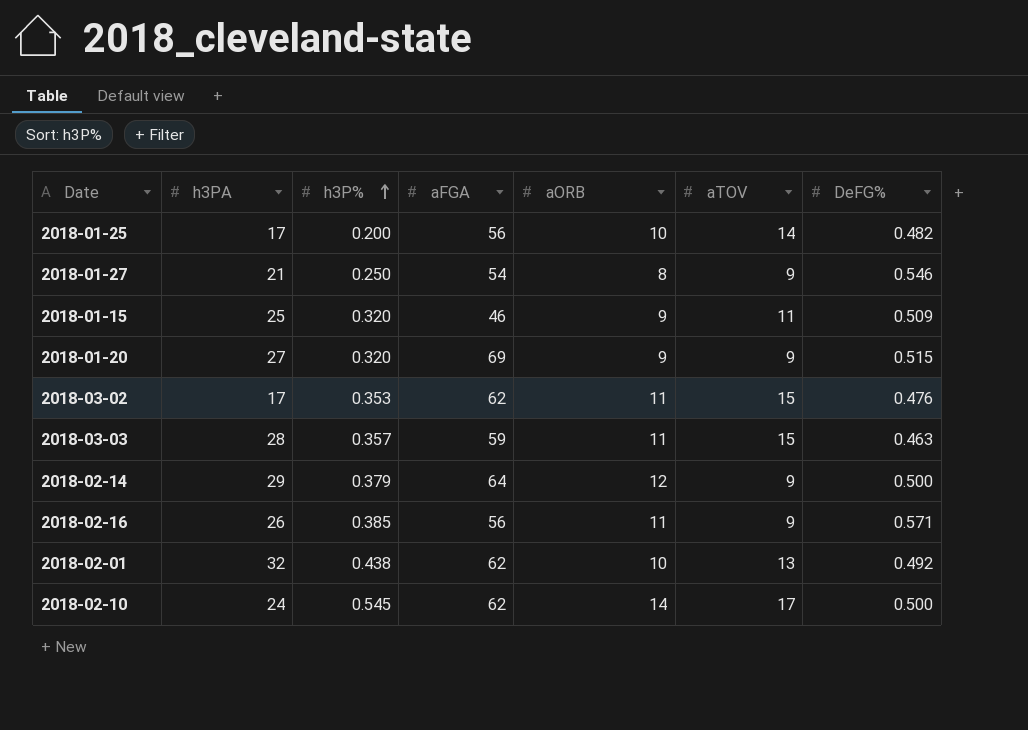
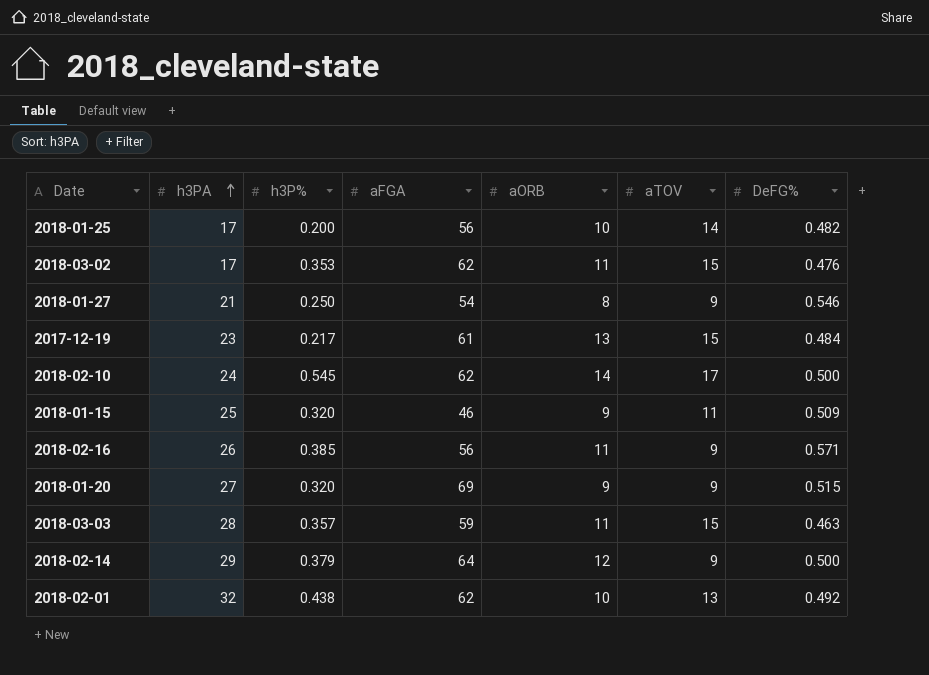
row order: h3P% ascending -> h3PA ascending
row 2017-12-19: none -> 23 | 0.217 | 61 | 13 | 15 | 0.484

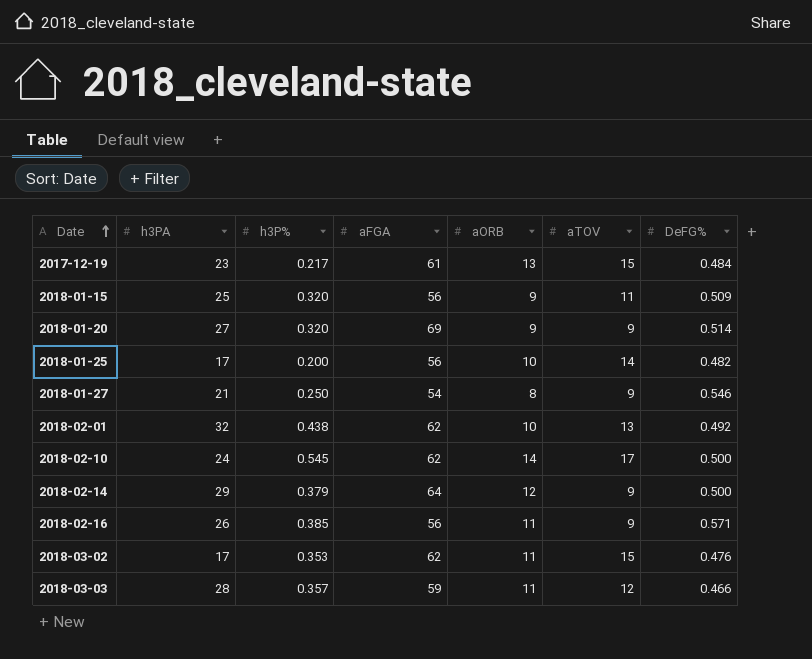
row order: h3PA ascending -> Date ascending
2018-01-15 | aFGA: 46 -> 56
2018-01-20 | DeFG%: 0.515 -> 0.514
2018-03-03 | aTOV: 15 -> 12
2018-03-03 | DeFG%: 0.463 -> 0.466

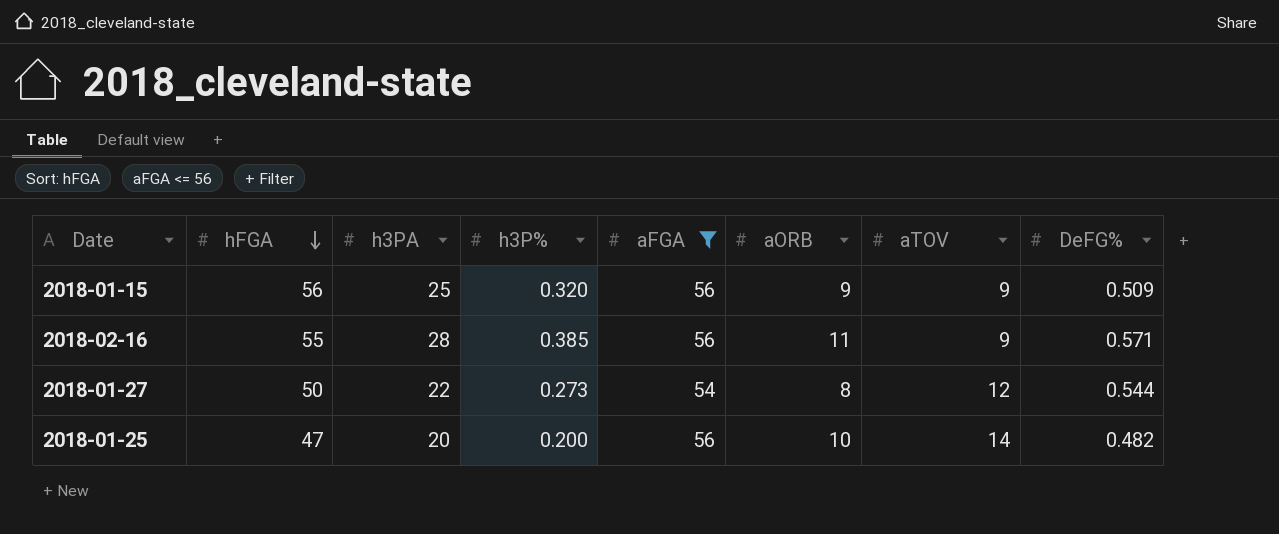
filter: none -> aFGA <= 56
row order: Date ascending -> hFGA descending
column hFGA | position: none -> 2
2018-01-15 | aTOV: 11 -> 9
2018-02-16 | h3PA: 26 -> 28
2018-01-27 | h3PA: 21 -> 22
2018-01-27 | h3P%: 0.250 -> 0.273
2018-01-27 | aTOV: 9 -> 12
2018-01-27 | DeFG%: 0.546 -> 0.544
2018-01-25 | h3PA: 17 -> 20

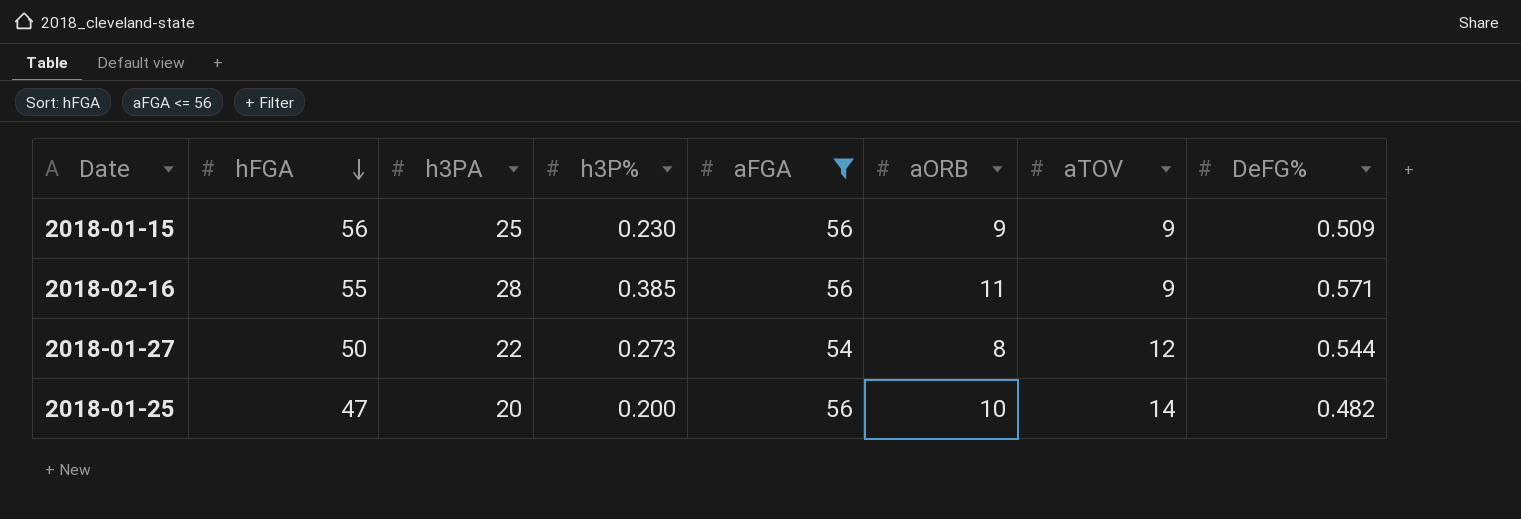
2018-01-15 | h3P%: 0.320 -> 0.230

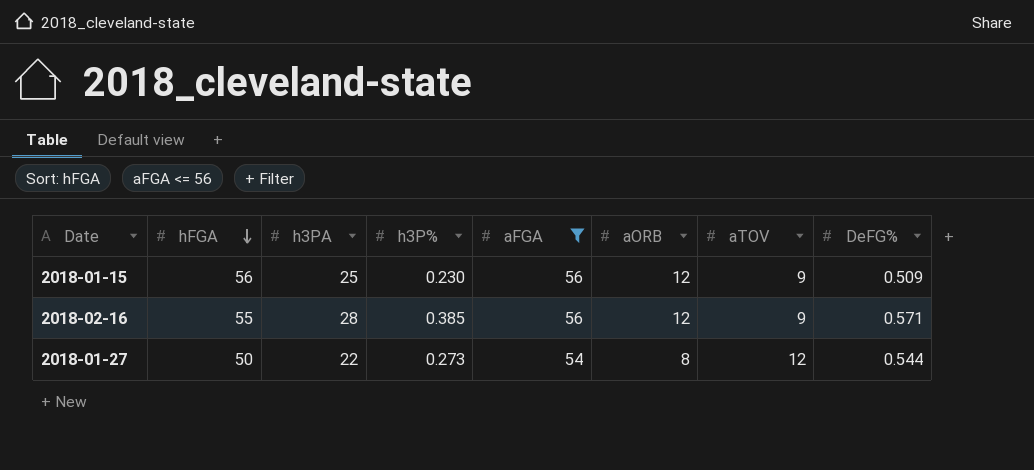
row 2018-01-25: 47 | 20 | 0.200 | 56 | 10 | 14 | 0.482 -> none
2018-01-15 | aORB: 9 -> 12
2018-02-16 | aORB: 11 -> 12

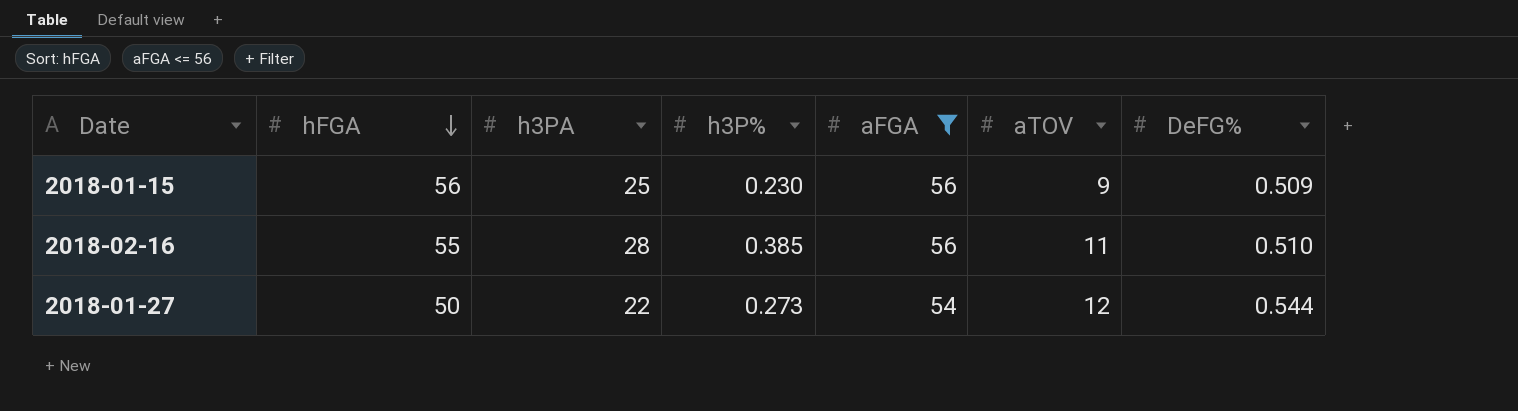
column aORB | position: 6 -> none
2018-02-16 | aTOV: 9 -> 11
2018-02-16 | DeFG%: 0.571 -> 0.510

